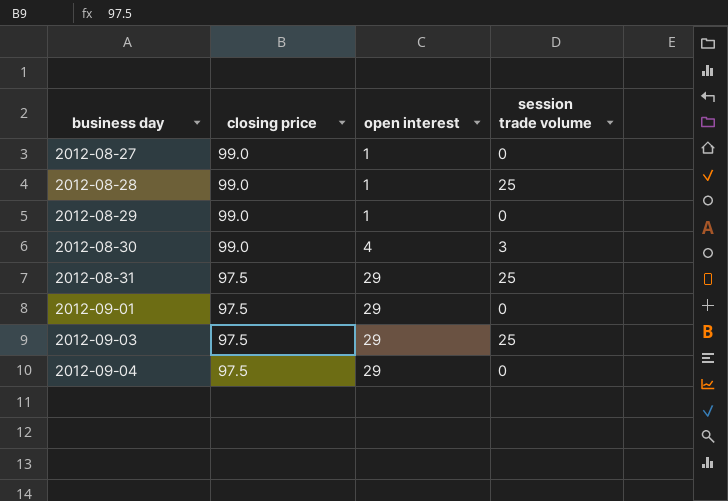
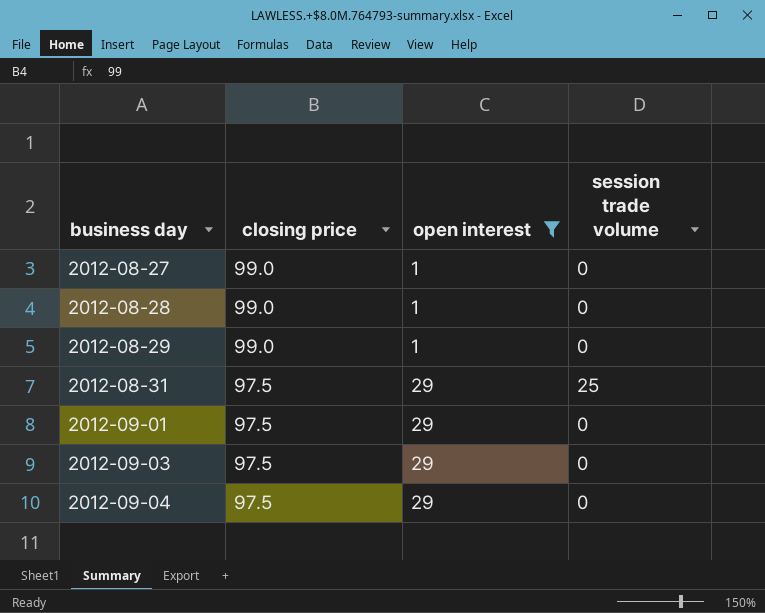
filter: none -> open interest != 4
2012-08-28 | session trade volume: 25 -> 0
2012-09-03 | session trade volume: 25 -> 0

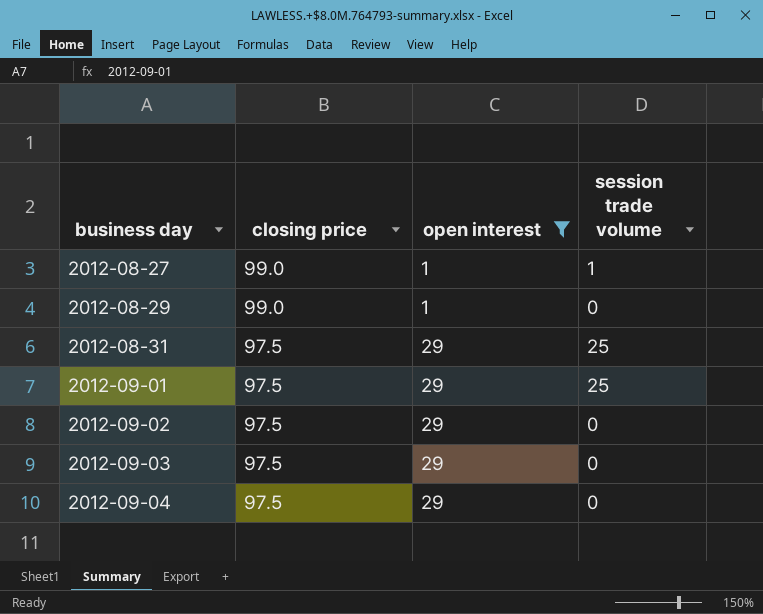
row 2012-08-28: 99.0 | 1 | 0 -> none
2012-08-27 | session trade volume: 0 -> 1
2012-09-01 | session trade volume: 0 -> 25
row 2012-09-02: none -> 97.5 | 29 | 0

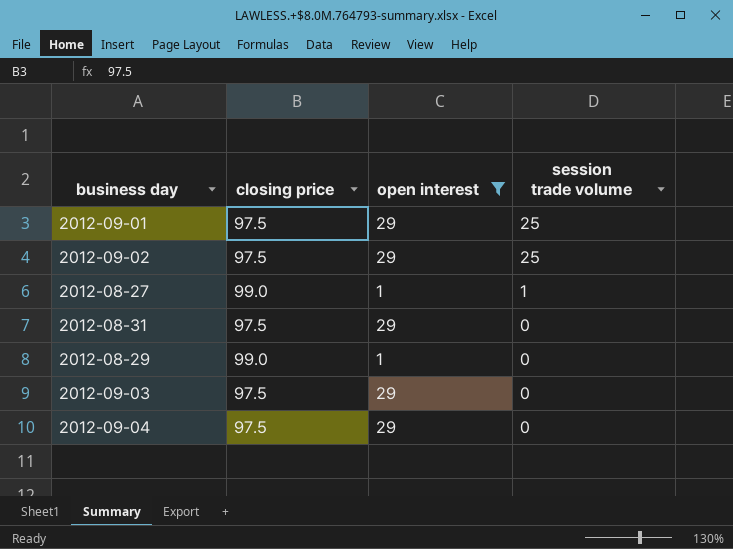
row order: business day ascending -> session trade volume descending
2012-09-02 | session trade volume: 0 -> 25
2012-08-31 | session trade volume: 25 -> 0

